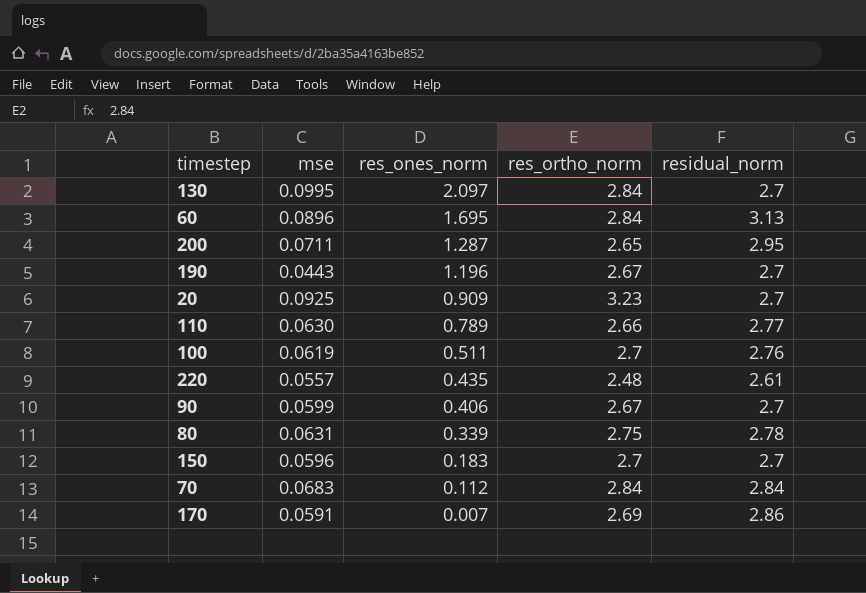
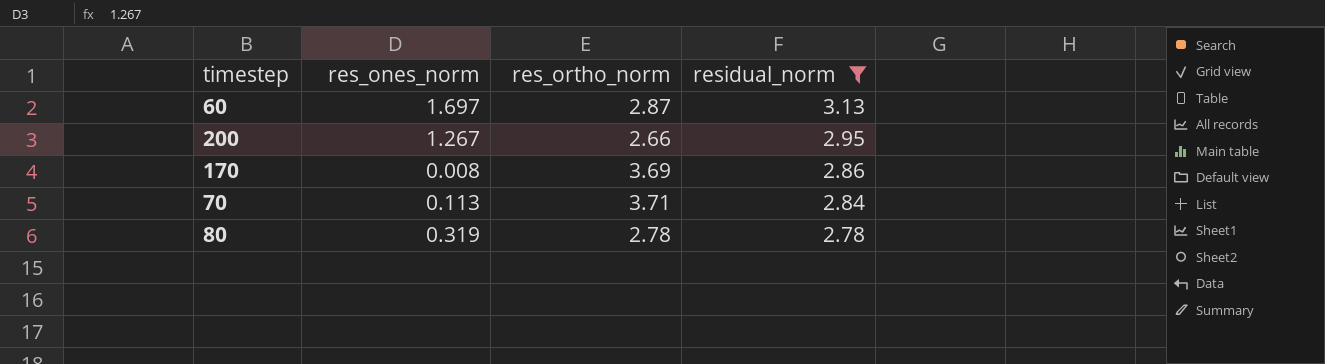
filter: none -> residual_norm >= 2.78
row order: res_ones_norm descending -> residual_norm descending
column mse | position: 2 -> none
60 | res_ones_norm: 1.695 -> 1.697
60 | res_ortho_norm: 2.84 -> 2.87
200 | res_ones_norm: 1.287 -> 1.267
200 | res_ortho_norm: 2.65 -> 2.66
170 | res_ones_norm: 0.007 -> 0.008
170 | res_ortho_norm: 2.69 -> 3.69
70 | res_ones_norm: 0.112 -> 0.113
70 | res_ortho_norm: 2.84 -> 3.71
80 | res_ones_norm: 0.339 -> 0.319
80 | res_ortho_norm: 2.75 -> 2.78

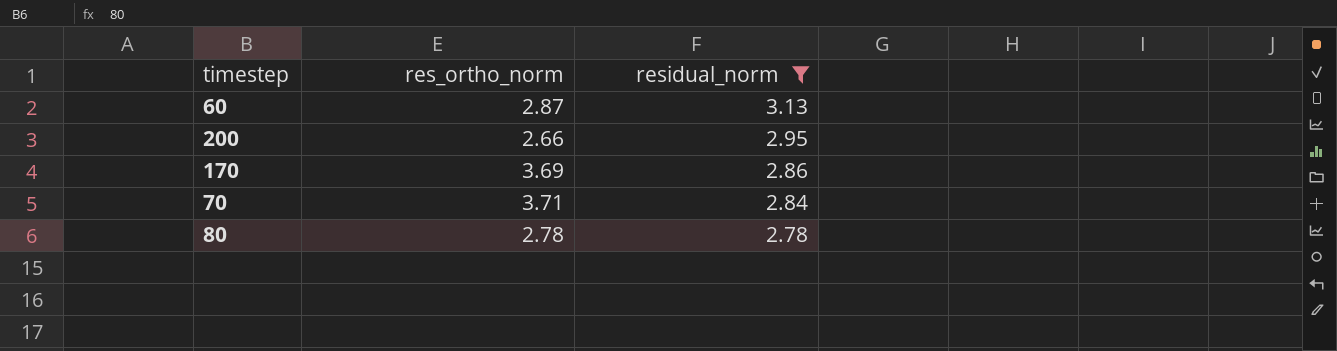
column res_ones_norm | position: 2 -> none

